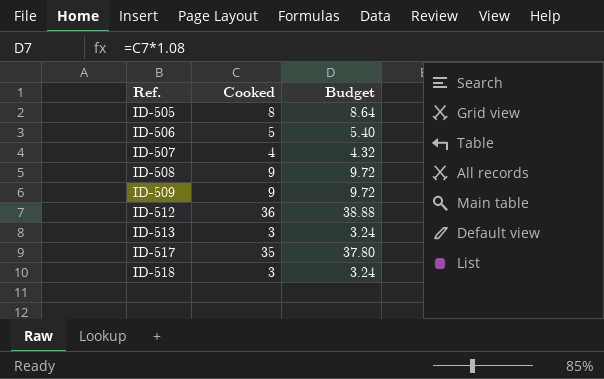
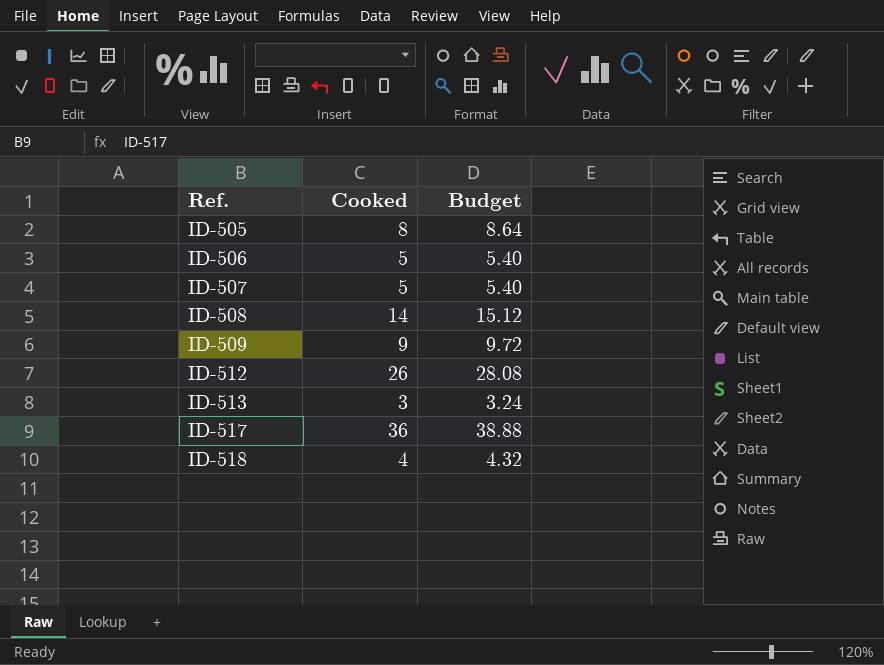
ID-507 | Cooked: 4 -> 5
ID-507 | Budget: 4.32 -> 5.40
ID-508 | Cooked: 9 -> 14
ID-508 | Budget: 9.72 -> 15.12
ID-512 | Cooked: 36 -> 26
ID-512 | Budget: 38.88 -> 28.08
ID-517 | Cooked: 35 -> 36
ID-517 | Budget: 37.80 -> 38.88
ID-518 | Cooked: 3 -> 4
ID-518 | Budget: 3.24 -> 4.32

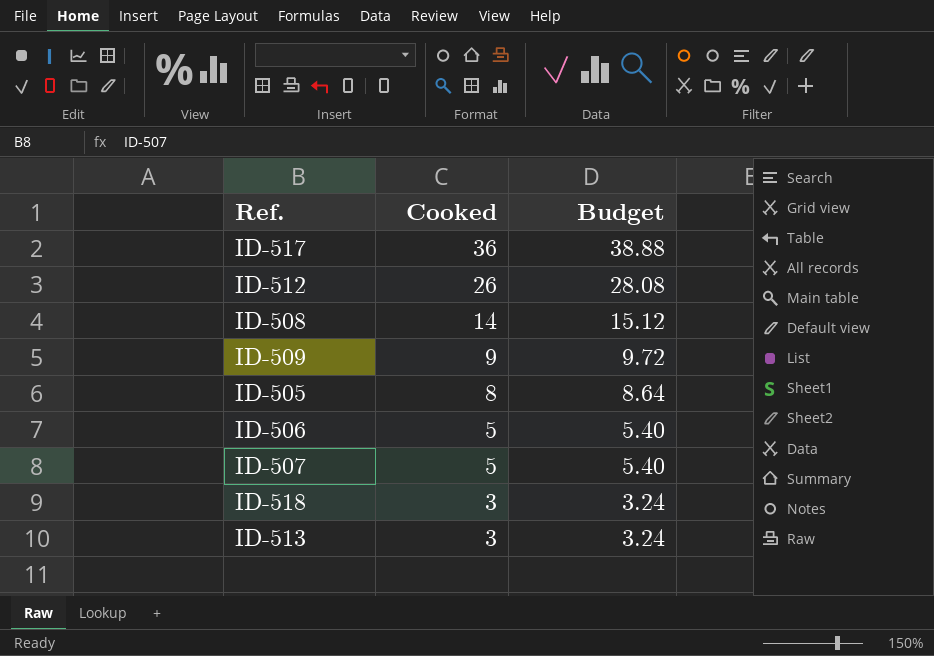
row order: Ref. ascending -> Cooked descending
ID-518 | Cooked: 4 -> 3
ID-518 | Budget: 4.32 -> 3.24

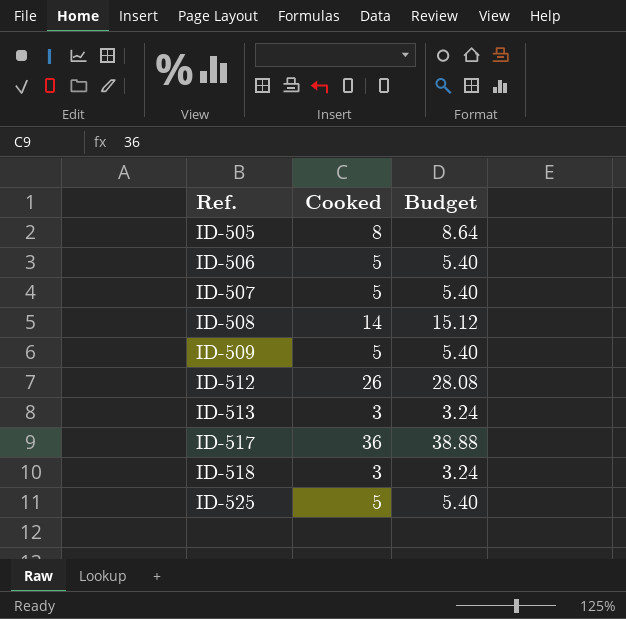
row order: Cooked descending -> Ref. ascending
ID-509 | Cooked: 9 -> 5
ID-509 | Budget: 9.72 -> 5.40
row ID-525: none -> 5 | 5.40

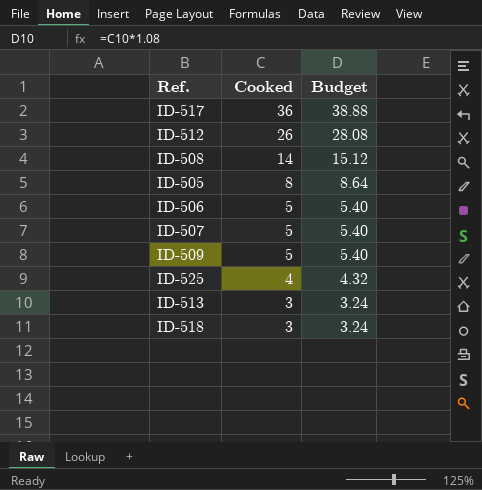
row order: Ref. ascending -> Cooked descending
ID-525 | Cooked: 5 -> 4
ID-525 | Budget: 5.40 -> 4.32

